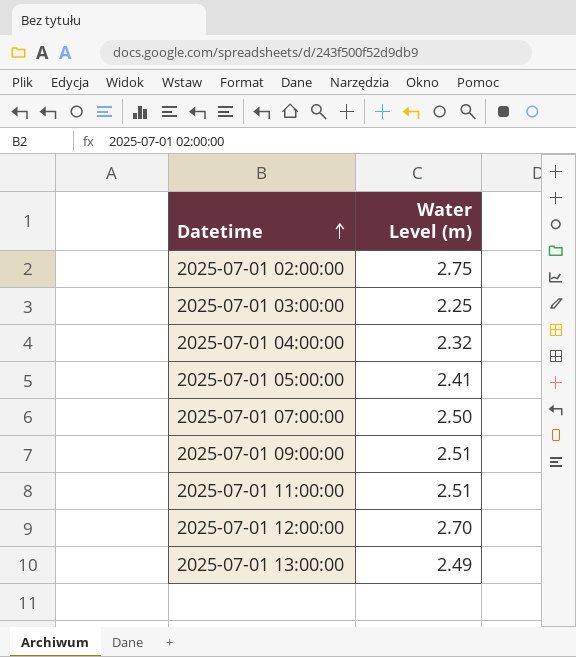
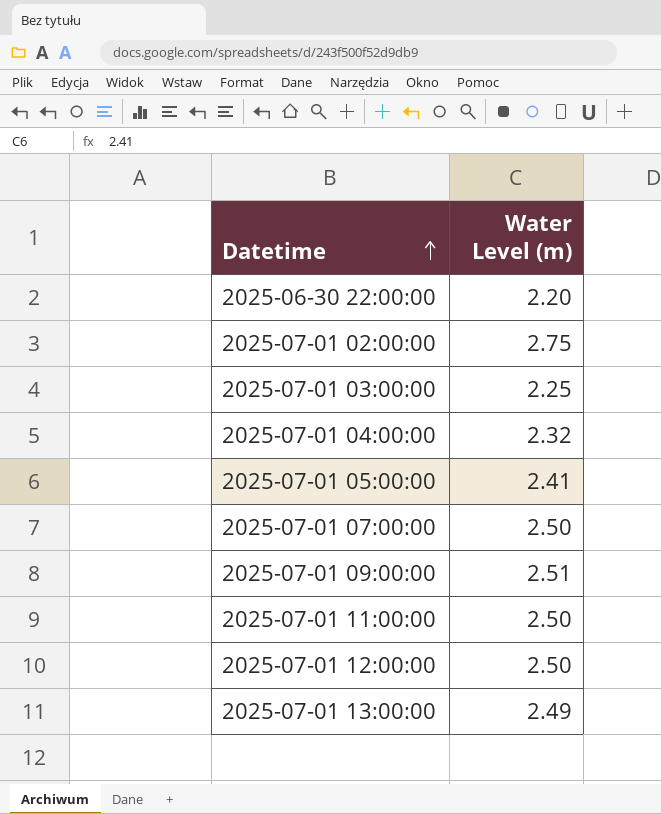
row 2025-06-30 22:00:00: none -> 2.20
2025-07-01 11:00:00 | Water Level (m): 2.51 -> 2.50
2025-07-01 12:00:00 | Water Level (m): 2.70 -> 2.50

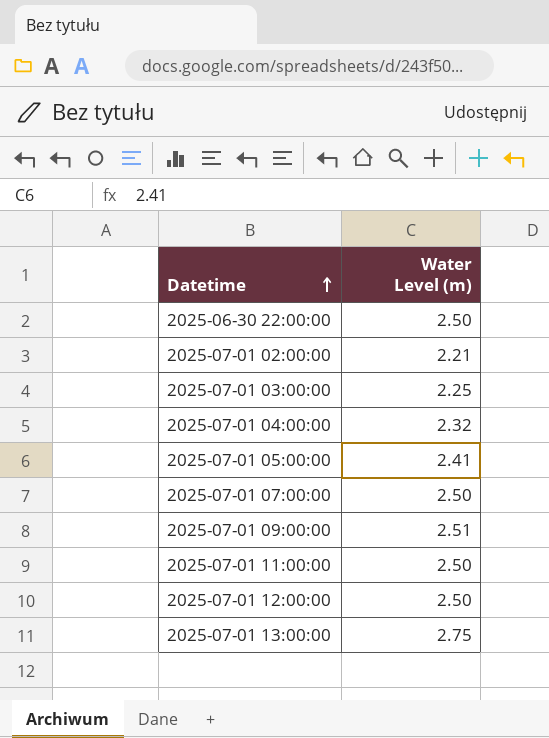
2025-06-30 22:00:00 | Water Level (m): 2.20 -> 2.50
2025-07-01 02:00:00 | Water Level (m): 2.75 -> 2.21
2025-07-01 13:00:00 | Water Level (m): 2.49 -> 2.75

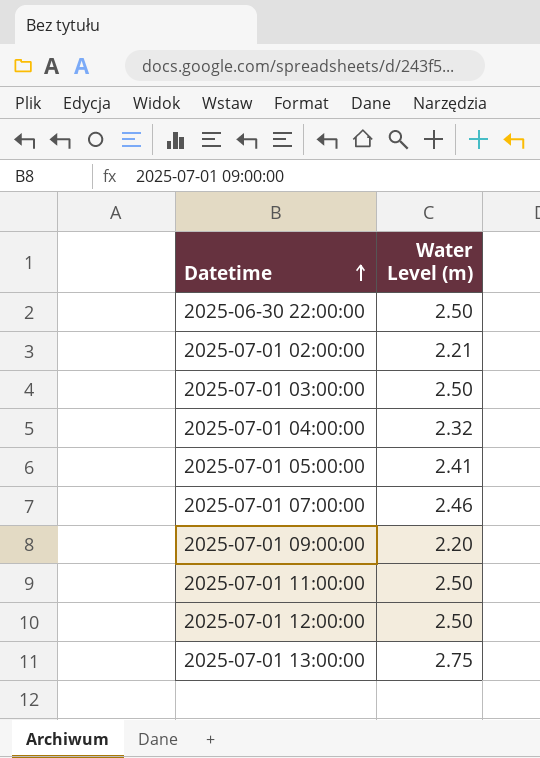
2025-07-01 03:00:00 | Water Level (m): 2.25 -> 2.50
2025-07-01 07:00:00 | Water Level (m): 2.50 -> 2.46
2025-07-01 09:00:00 | Water Level (m): 2.51 -> 2.20

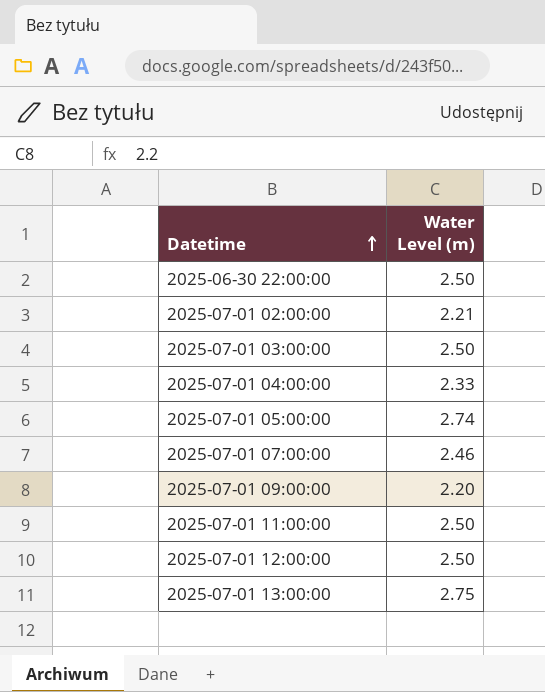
2025-07-01 04:00:00 | Water Level (m): 2.32 -> 2.33
2025-07-01 05:00:00 | Water Level (m): 2.41 -> 2.74

